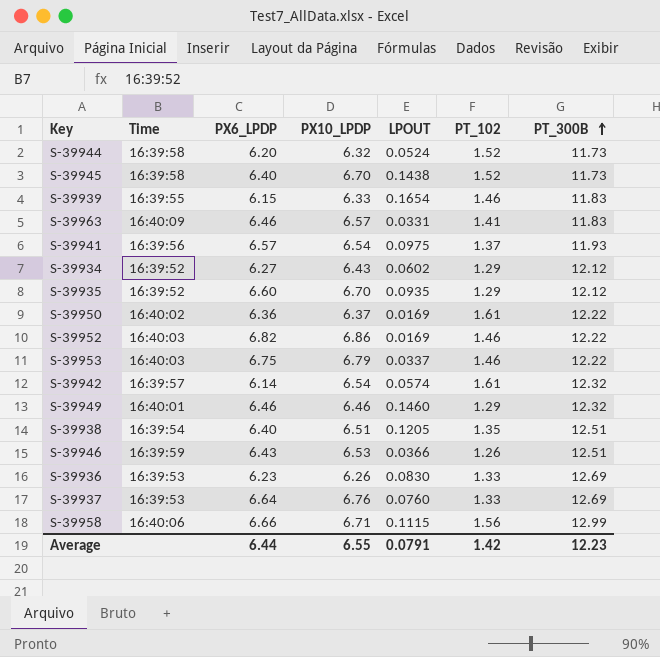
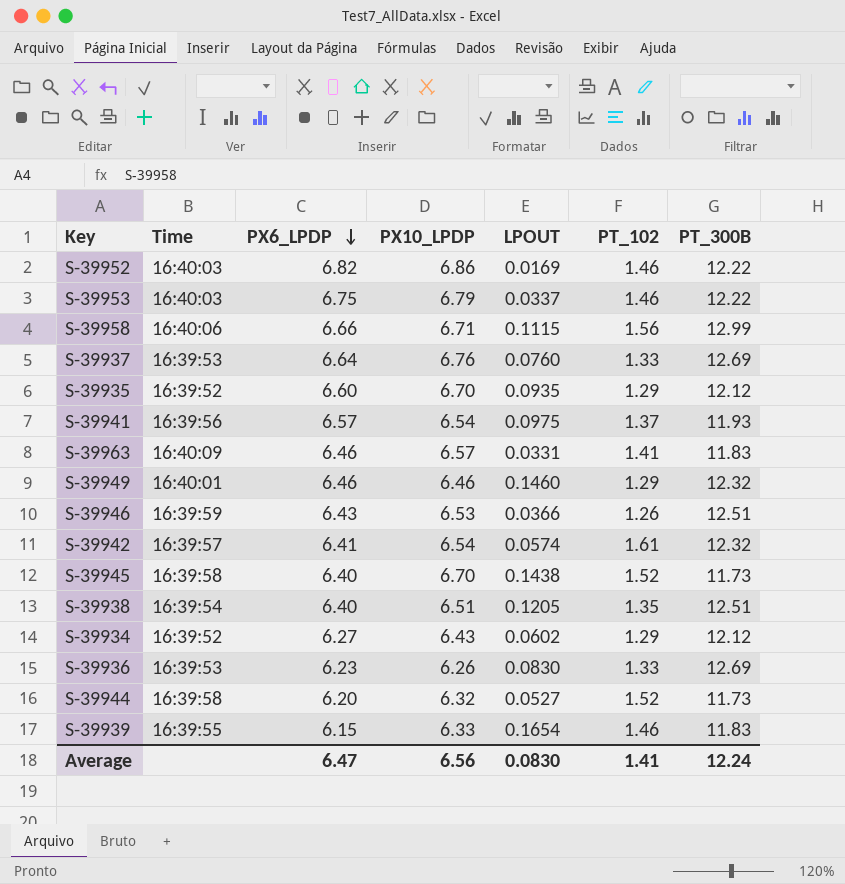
row order: PT_300B ascending -> PX6_LPDP descending
row S-39950: 16:40:02 | 6.36 | 6.37 | 0.0169 | 1.61 | 12.22 -> none
S-39942 | PX6_LPDP: 6.14 -> 6.41
S-39944 | LPOUT: 0.0524 -> 0.0527
Average | PX6_LPDP: 6.44 -> 6.47
Average | PX10_LPDP: 6.55 -> 6.56
Average | LPOUT: 0.0791 -> 0.0830
Average | PT_102: 1.42 -> 1.41
Average | PT_300B: 12.23 -> 12.24

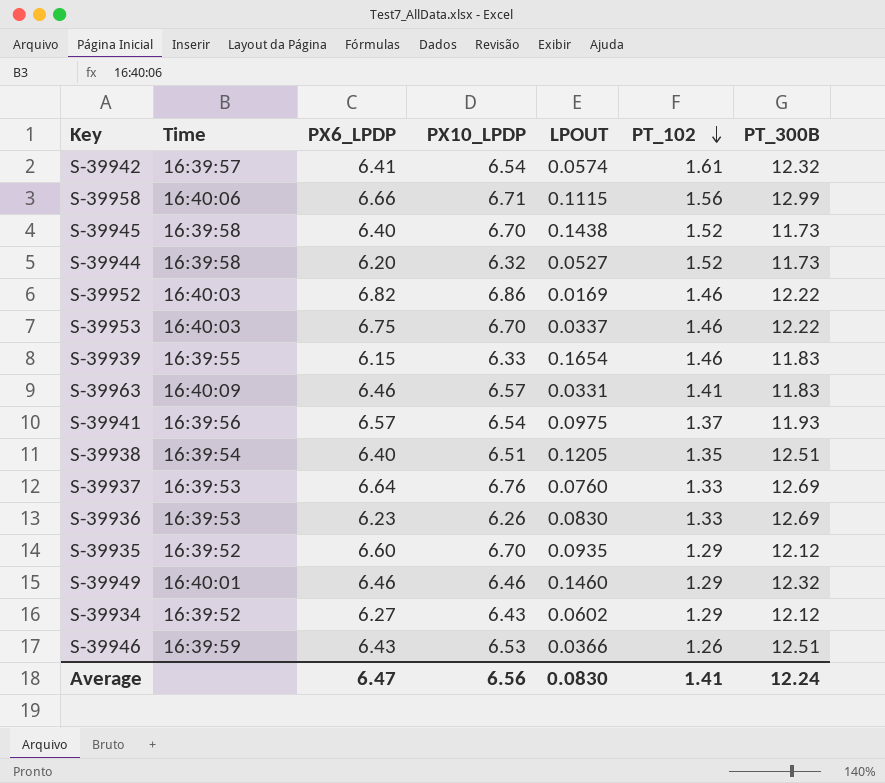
row order: PX6_LPDP descending -> PT_102 descending
S-39953 | PX10_LPDP: 6.79 -> 6.70

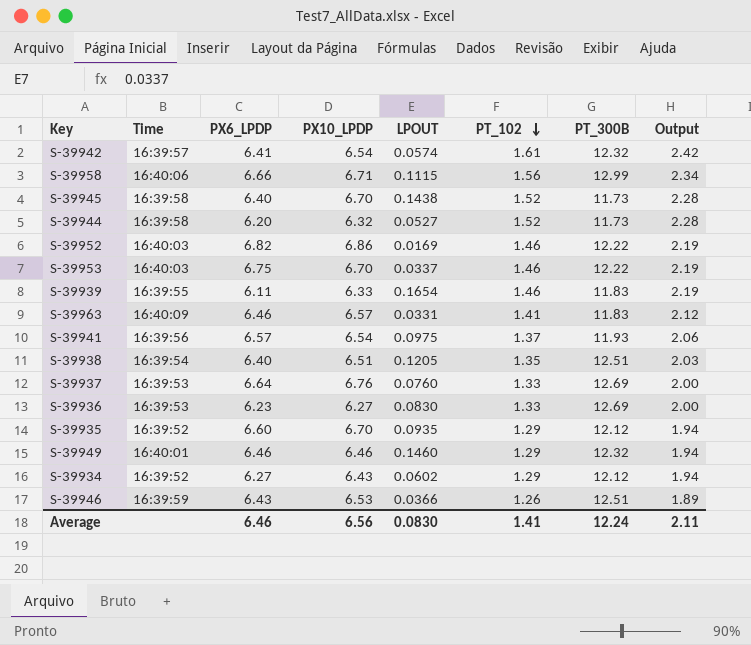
column Output | formula: none -> [PT_102] * 1.5
S-39939 | PX6_LPDP: 6.15 -> 6.11
S-39936 | PX10_LPDP: 6.26 -> 6.27
Average | PX6_LPDP: 6.47 -> 6.46

